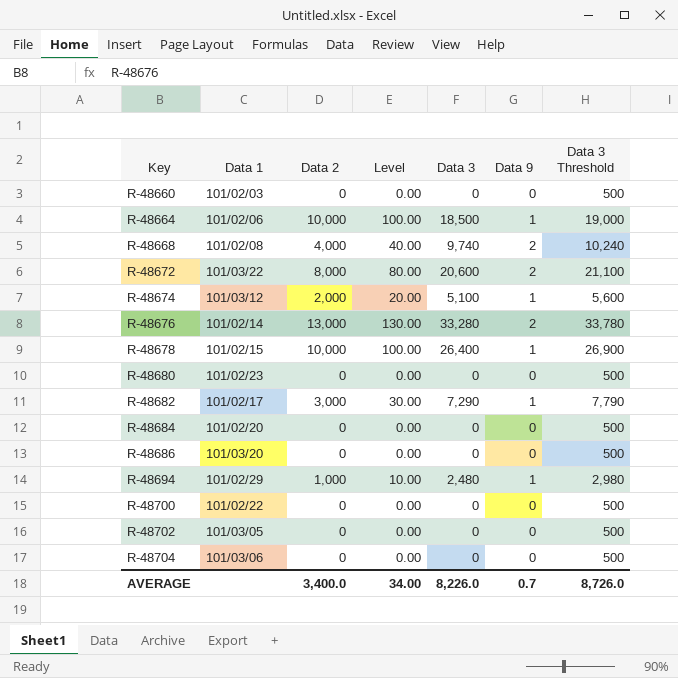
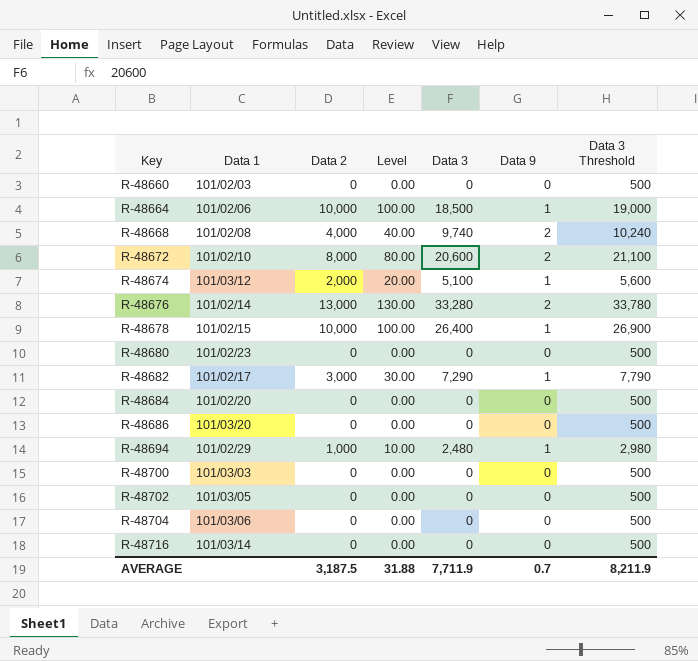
R-48672 | Data 1: 101/03/22 -> 101/02/10
R-48700 | Data 1: 101/02/22 -> 101/03/03
row R-48716: none -> 101/03/14 | 0 | 0.00 | 0 | 0 | 500
AVERAGE | Data 2: 3,400.0 -> 3,187.5
AVERAGE | Level: 34.00 -> 31.88
AVERAGE | Data 3: 8,226.0 -> 7,711.9
AVERAGE | Data 3 Threshold: 8,726.0 -> 8,211.9

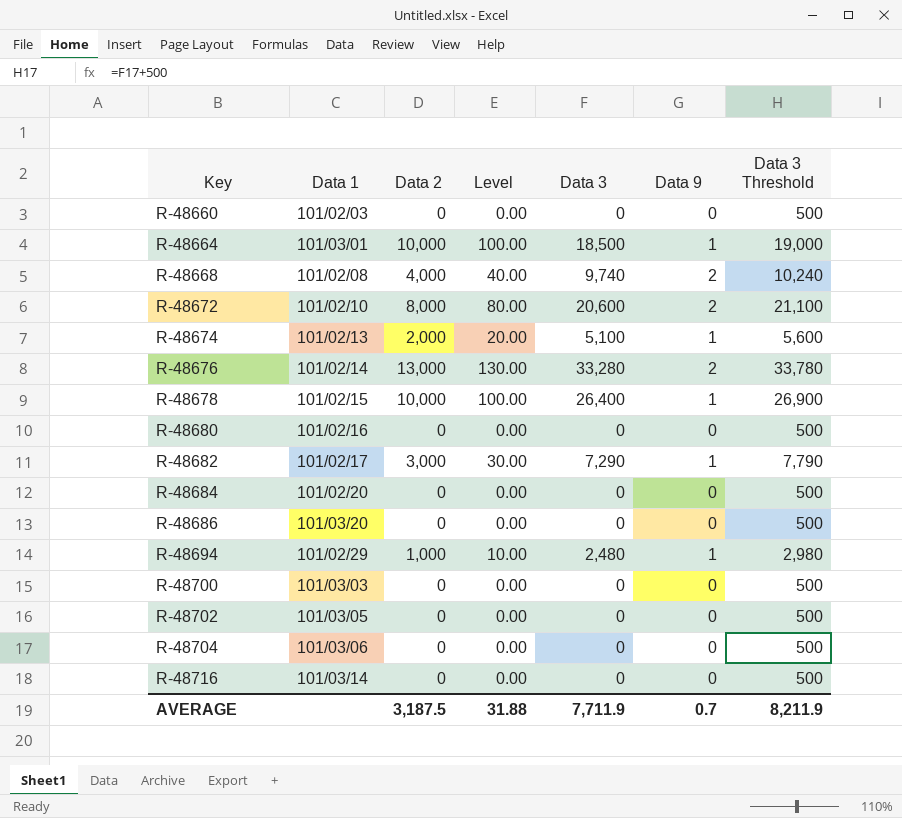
R-48664 | Data 1: 101/02/06 -> 101/03/01
R-48674 | Data 1: 101/03/12 -> 101/02/13
R-48680 | Data 1: 101/02/23 -> 101/02/16

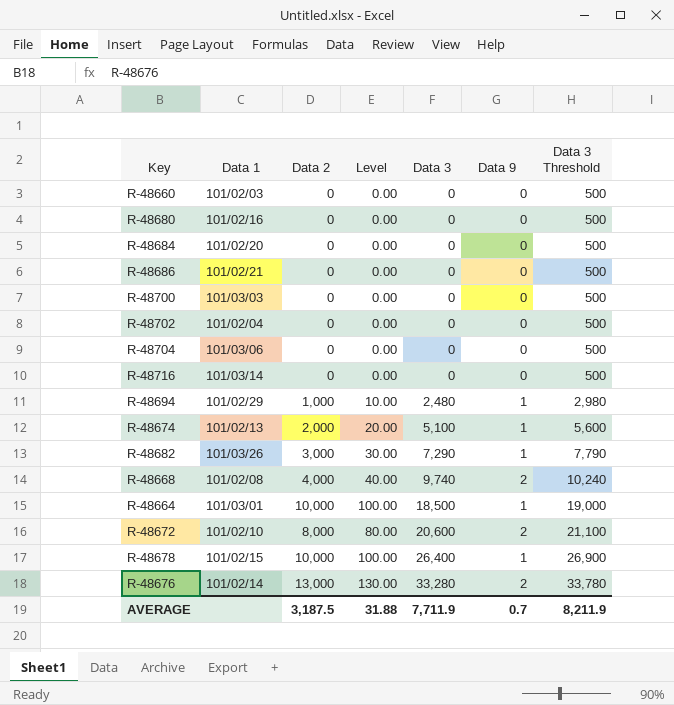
row order: Key ascending -> Data 3 ascending
R-48686 | Data 1: 101/03/20 -> 101/02/21
R-48702 | Data 1: 101/03/05 -> 101/02/04
R-48682 | Data 1: 101/02/17 -> 101/03/26

